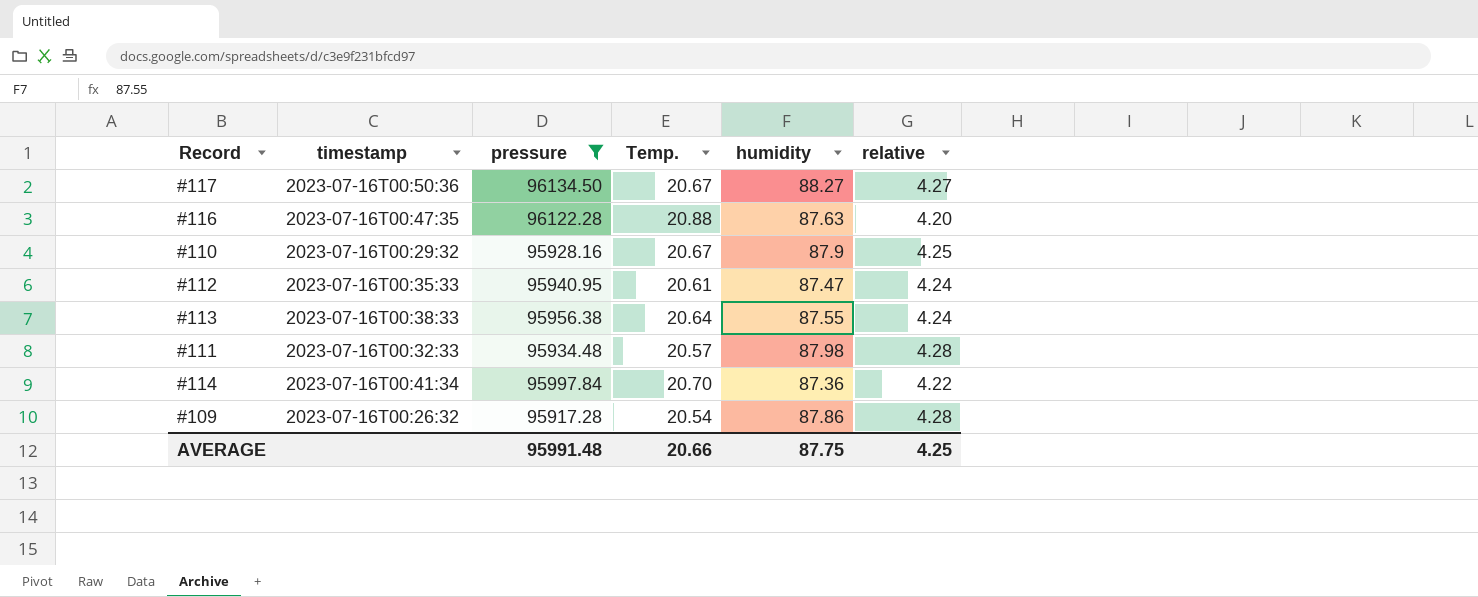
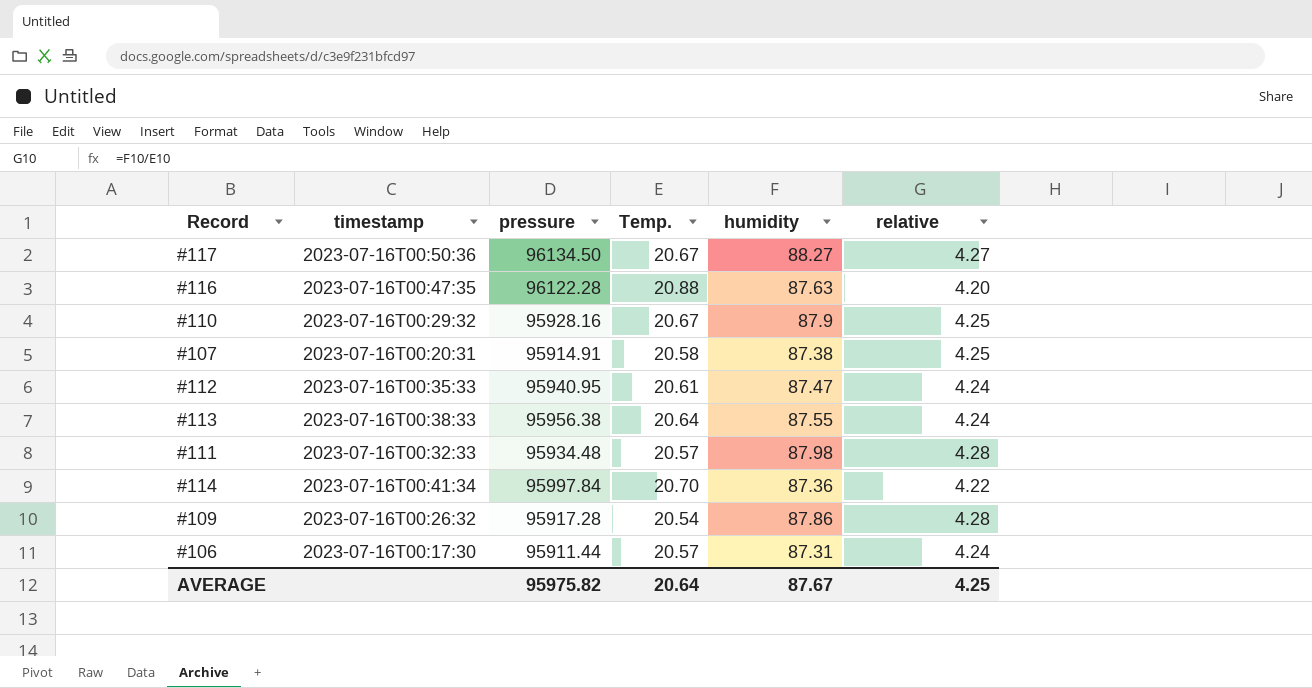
filter: pressure >= 95917.28 -> none
AVERAGE | pressure: 95991.48 -> 95975.82
AVERAGE | Temp.: 20.66 -> 20.64
AVERAGE | humidity: 87.75 -> 87.67

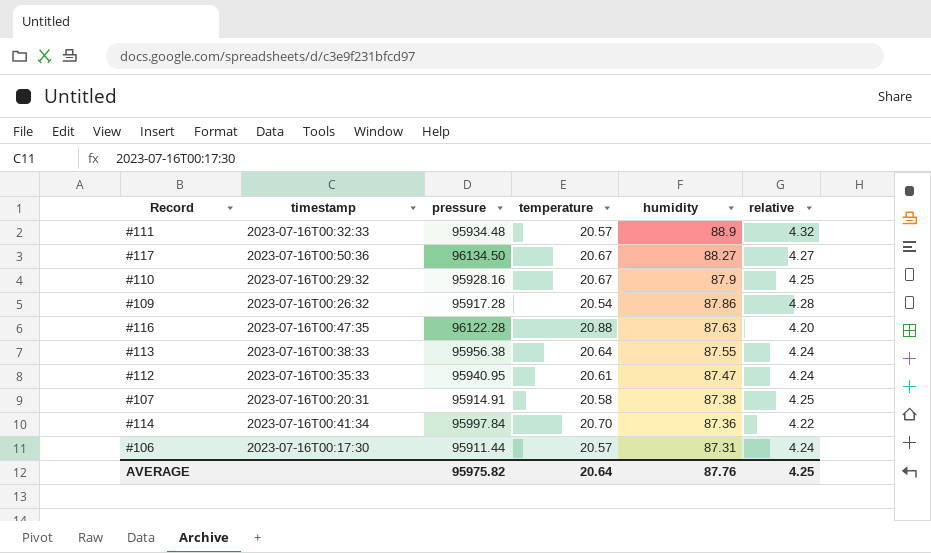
row order: none -> humidity descending
column name: Temp. -> temperature
#111 | humidity: 87.98 -> 88.9
#111 | relative: 4.28 -> 4.32
AVERAGE | humidity: 87.67 -> 87.76

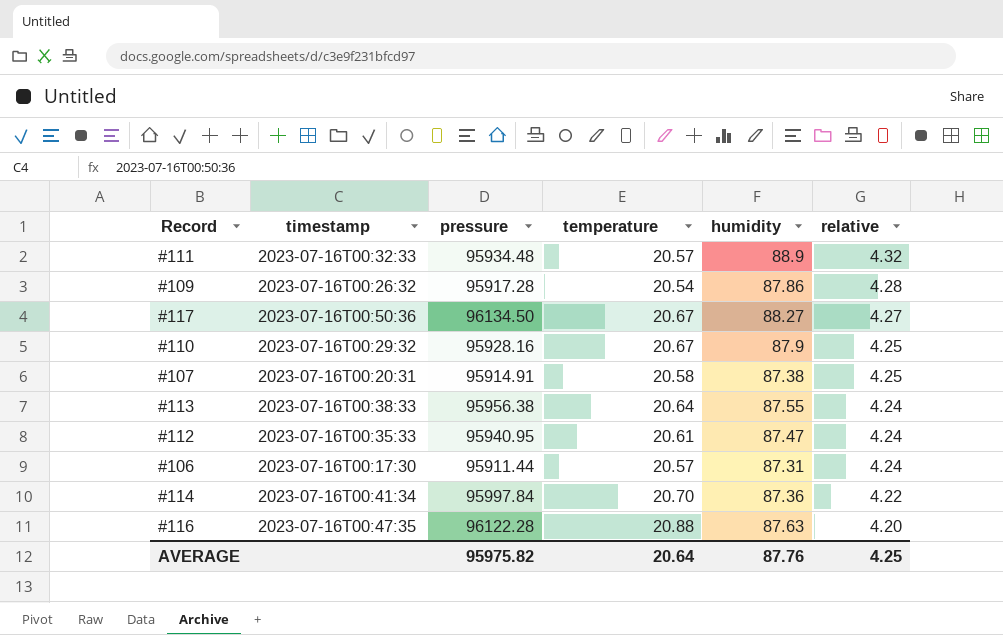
row order: humidity descending -> relative descending

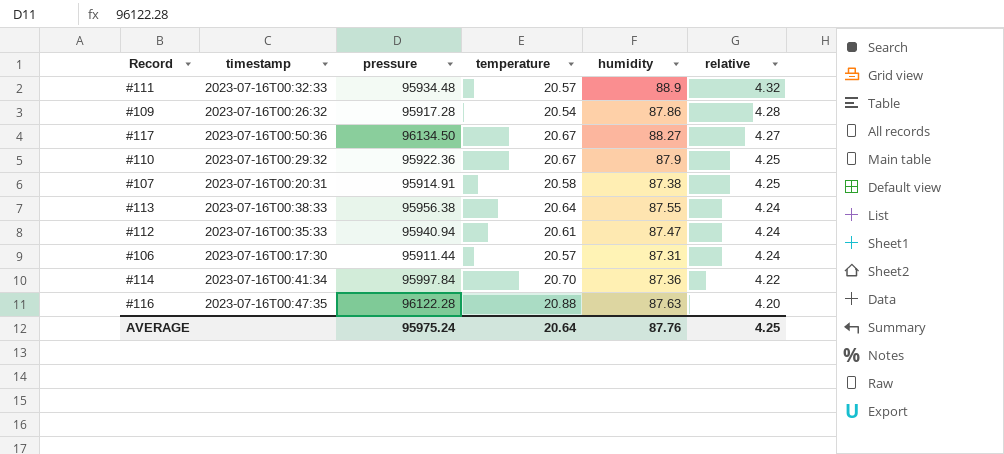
#110 | pressure: 95928.16 -> 95922.36
#112 | pressure: 95940.95 -> 95940.94
AVERAGE | pressure: 95975.82 -> 95975.24

